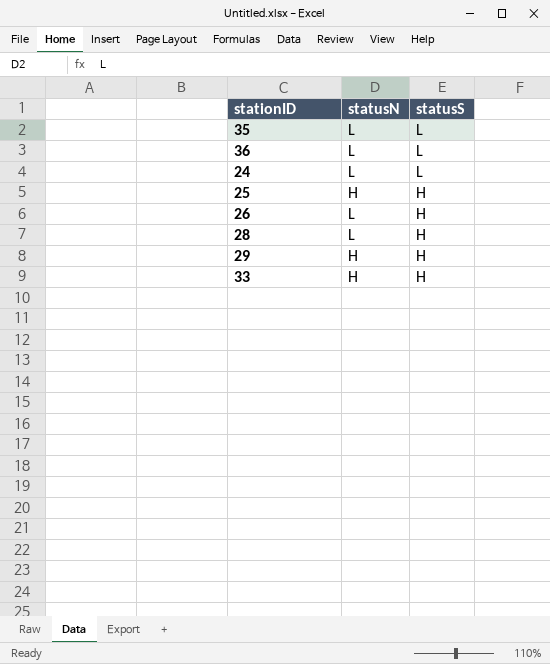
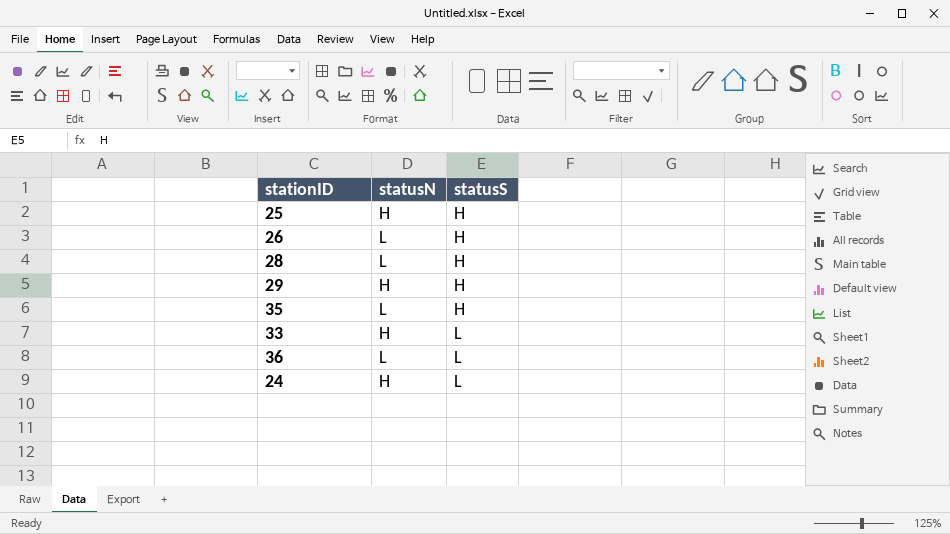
row order: statusS descending -> statusS ascending
35 | statusS: L -> H
33 | statusS: H -> L
24 | statusN: L -> H

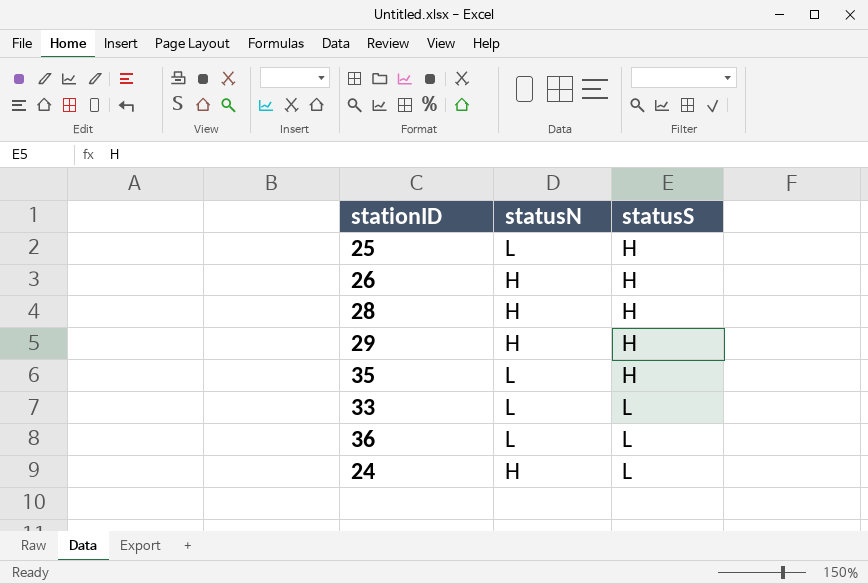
25 | statusN: H -> L
26 | statusN: L -> H
28 | statusN: L -> H
33 | statusN: H -> L

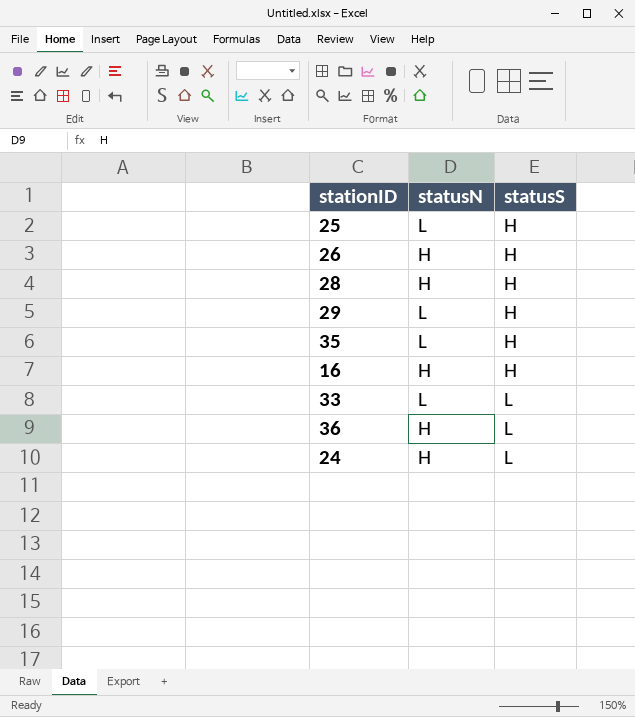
29 | statusN: H -> L
row 16: none -> H | H
36 | statusN: L -> H

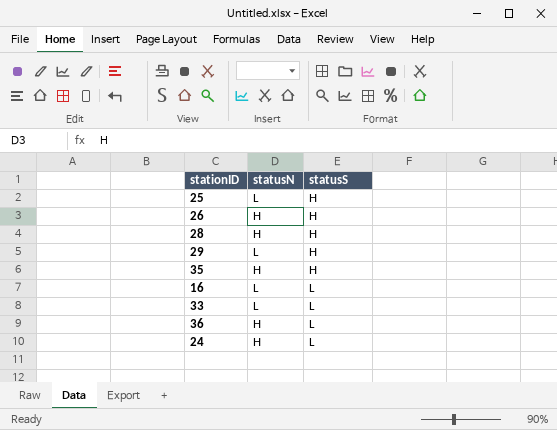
35 | statusN: L -> H
16 | statusN: H -> L
16 | statusS: H -> L

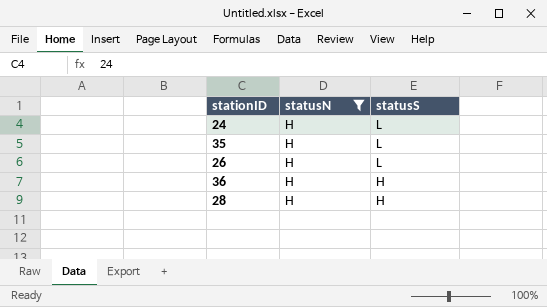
filter: none -> statusN = H
row order: statusS ascending -> statusS descending
35 | statusS: H -> L
26 | statusS: H -> L
36 | statusS: L -> H

